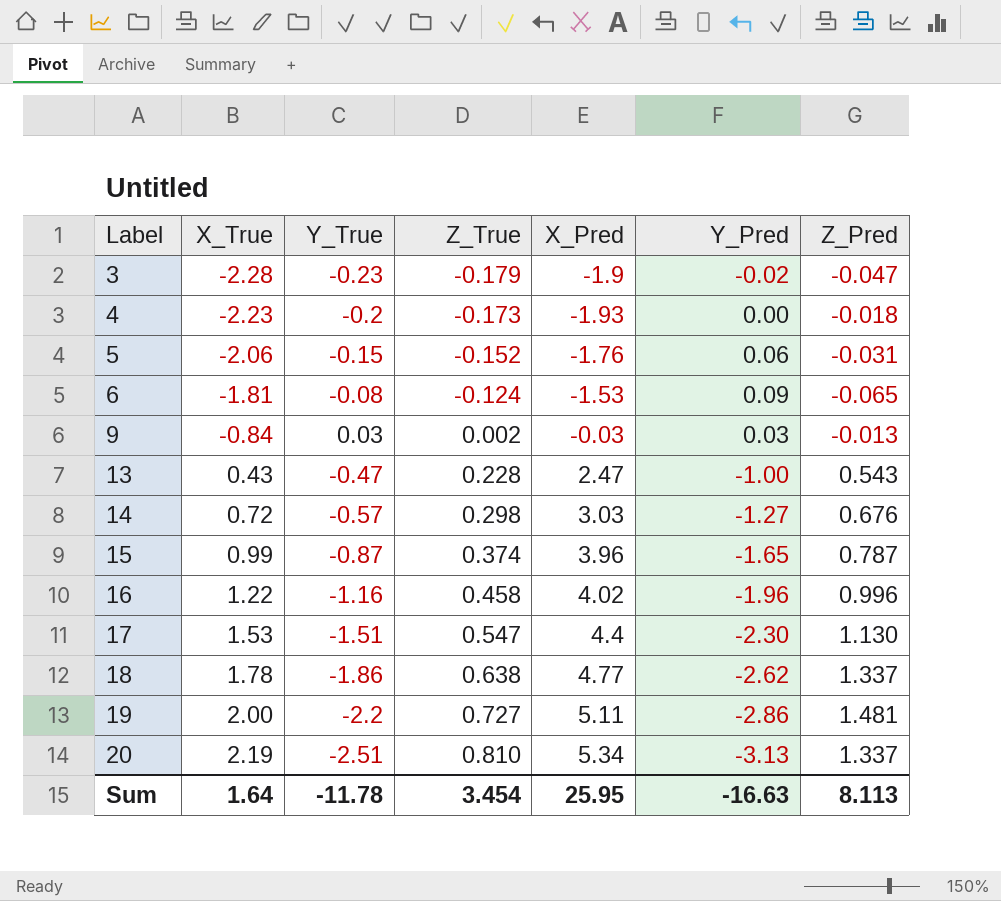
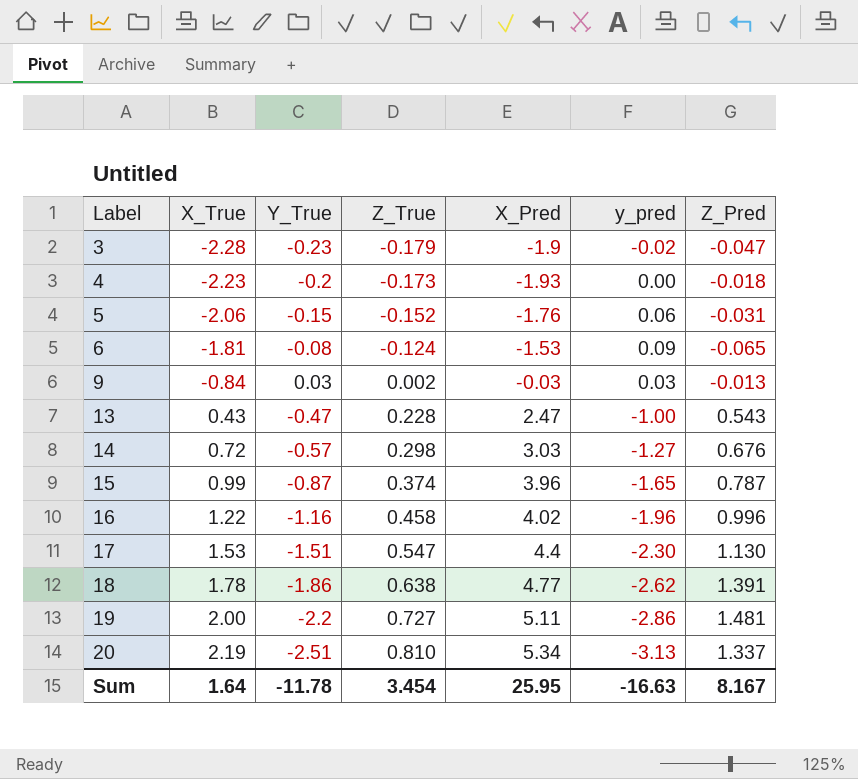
column name: Y_Pred -> y_pred
18 | Z_Pred: 1.337 -> 1.391
Sum | Z_Pred: 8.113 -> 8.167

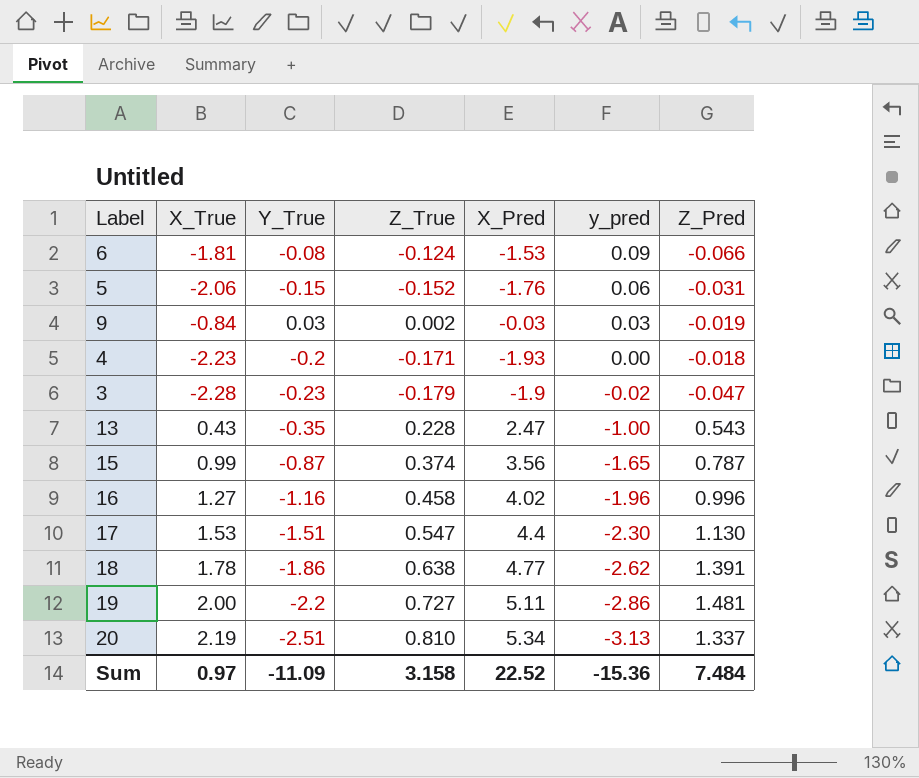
row order: Label ascending -> y_pred descending
row 14: 0.72 | -0.57 | 0.298 | 3.03 | -1.27 | 0.676 -> none
6 | Z_Pred: -0.065 -> -0.066
9 | Z_Pred: -0.013 -> -0.019
4 | Z_True: -0.173 -> -0.171
13 | Y_True: -0.47 -> -0.35
15 | X_Pred: 3.96 -> 3.56
16 | X_True: 1.22 -> 1.27
Sum | X_True: 1.64 -> 0.97
Sum | Y_True: -11.78 -> -11.09
Sum | Z_True: 3.454 -> 3.158
Sum | X_Pred: 25.95 -> 22.52
Sum | y_pred: -16.63 -> -15.36
Sum | Z_Pred: 8.167 -> 7.484

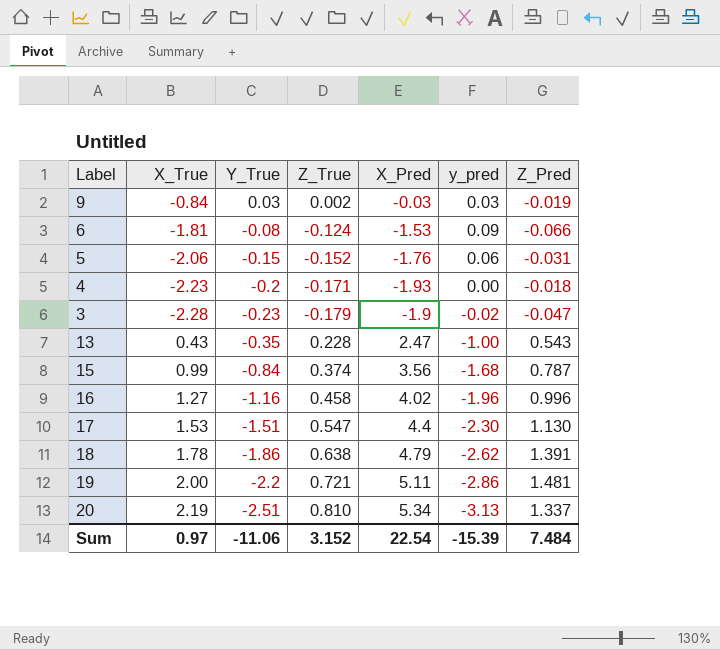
row order: y_pred descending -> Y_True descending
15 | Y_True: -0.87 -> -0.84
15 | y_pred: -1.65 -> -1.68
18 | X_Pred: 4.77 -> 4.79
19 | Z_True: 0.727 -> 0.721
Sum | Y_True: -11.09 -> -11.06
Sum | Z_True: 3.158 -> 3.152
Sum | X_Pred: 22.52 -> 22.54
Sum | y_pred: -15.36 -> -15.39

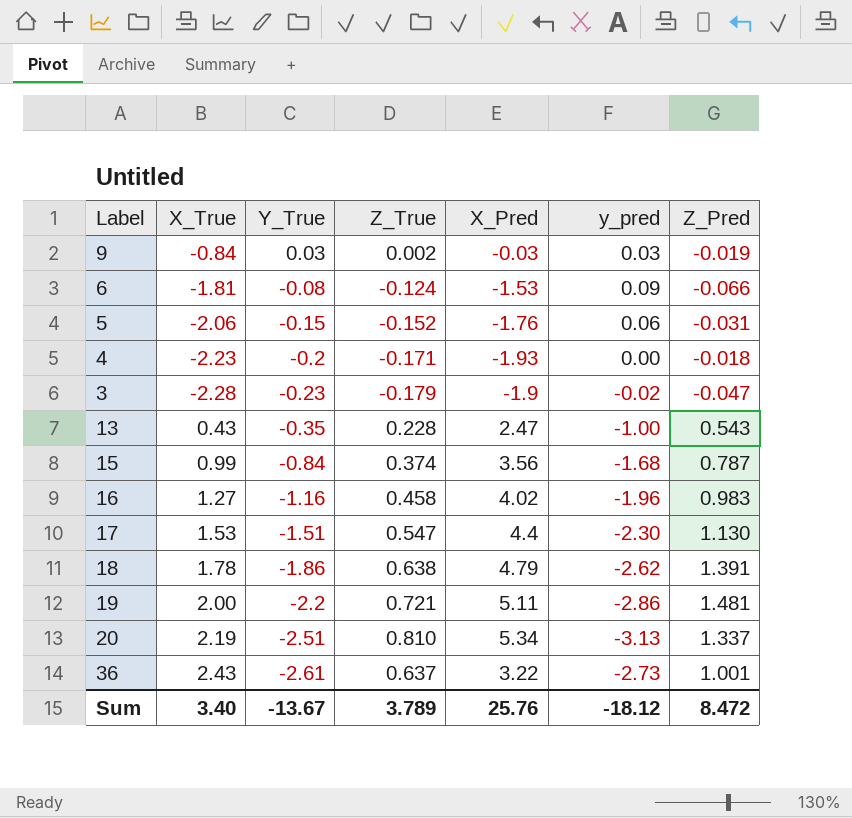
16 | Z_Pred: 0.996 -> 0.983
row 36: none -> 2.43 | -2.61 | 0.637 | 3.22 | -2.73 | 1.001
Sum | X_True: 0.97 -> 3.40
Sum | Y_True: -11.06 -> -13.67
Sum | Z_True: 3.152 -> 3.789
Sum | X_Pred: 22.54 -> 25.76
Sum | y_pred: -15.39 -> -18.12
Sum | Z_Pred: 7.484 -> 8.472

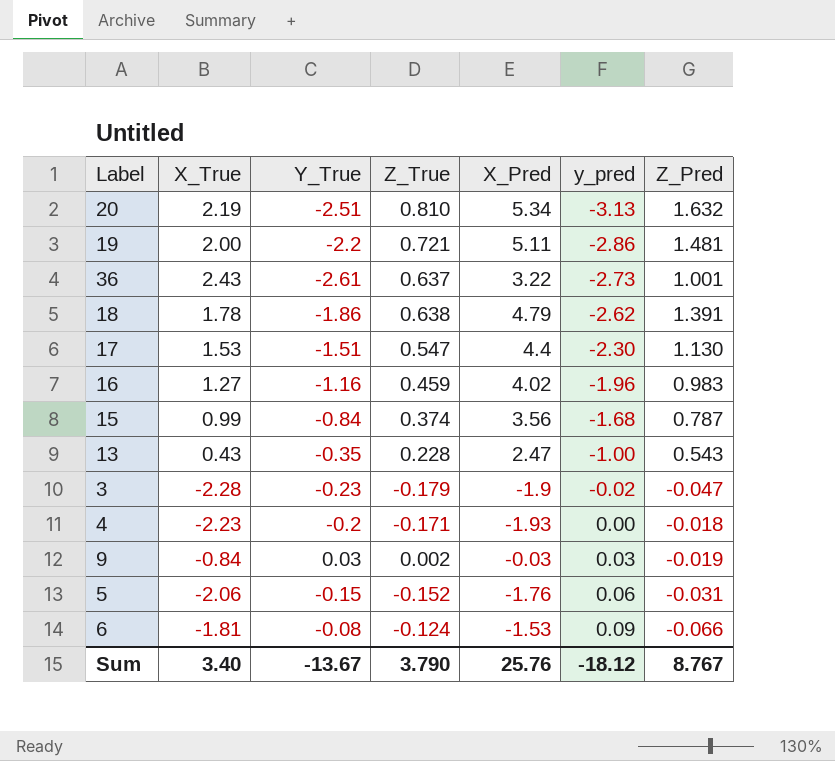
row order: Y_True descending -> y_pred ascending
20 | Z_Pred: 1.337 -> 1.632
16 | Z_True: 0.458 -> 0.459
Sum | Z_True: 3.789 -> 3.790
Sum | Z_Pred: 8.472 -> 8.767

